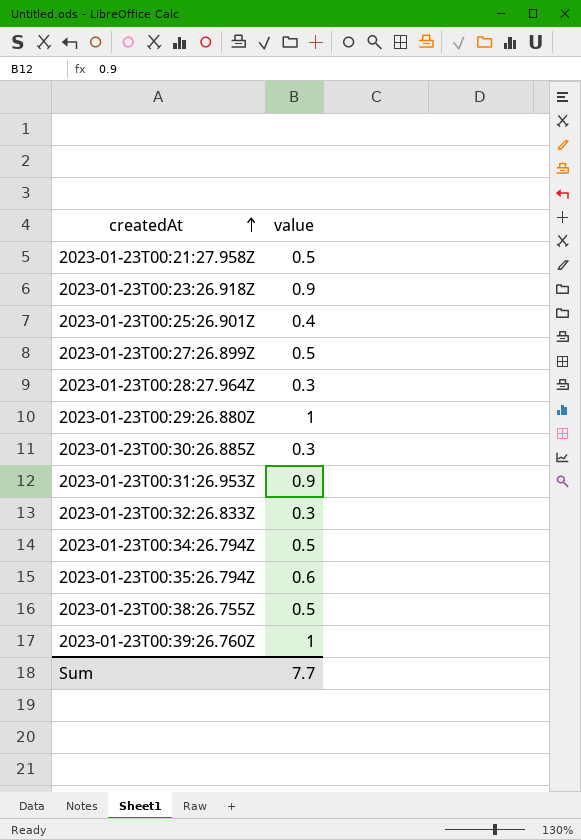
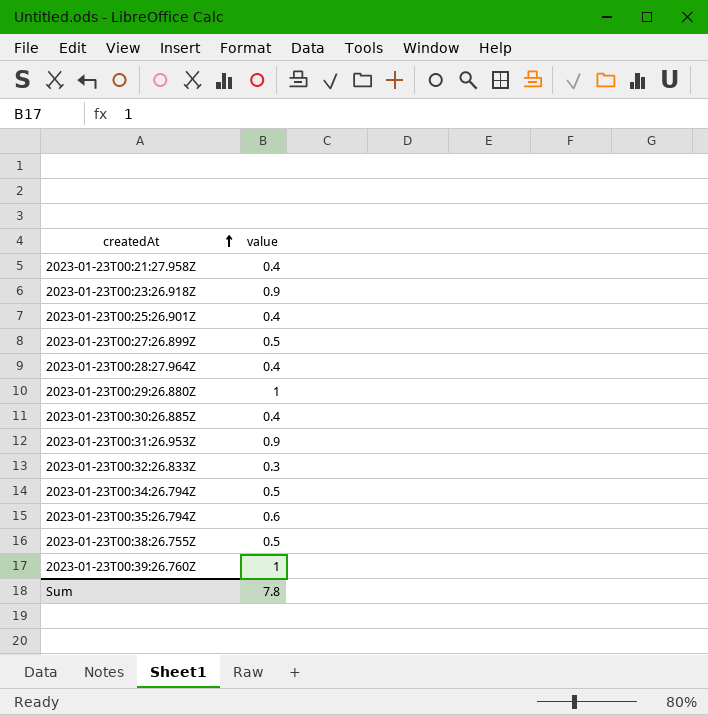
2023-01-23T00:21:27.958Z | value: 0.5 -> 0.4
2023-01-23T00:28:27.964Z | value: 0.3 -> 0.4
2023-01-23T00:30:26.885Z | value: 0.3 -> 0.4
Sum | value: 7.7 -> 7.8

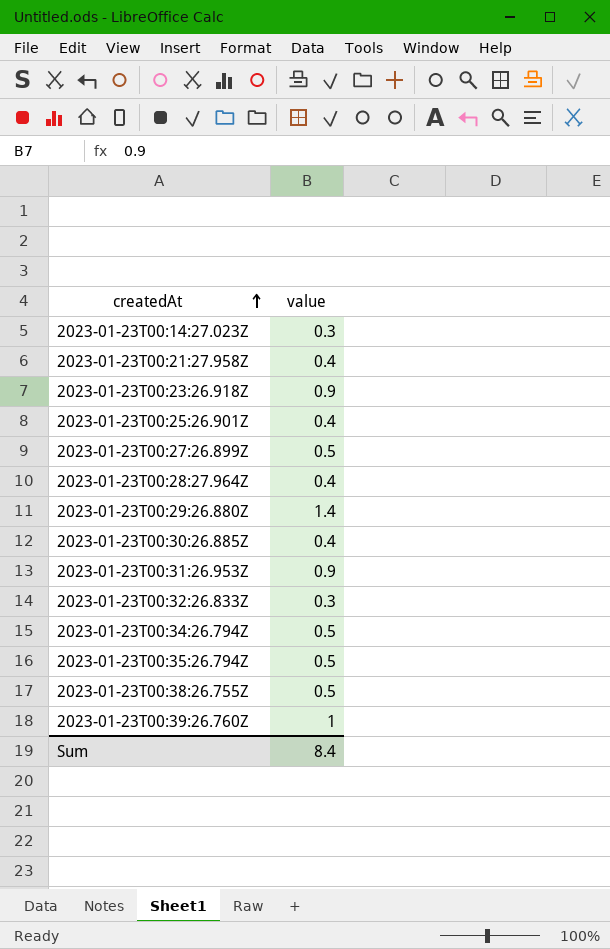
row 2023-01-23T00:14:27.023Z: none -> 0.3
2023-01-23T00:29:26.880Z | value: 1 -> 1.4
2023-01-23T00:35:26.794Z | value: 0.6 -> 0.5
Sum | value: 7.8 -> 8.4

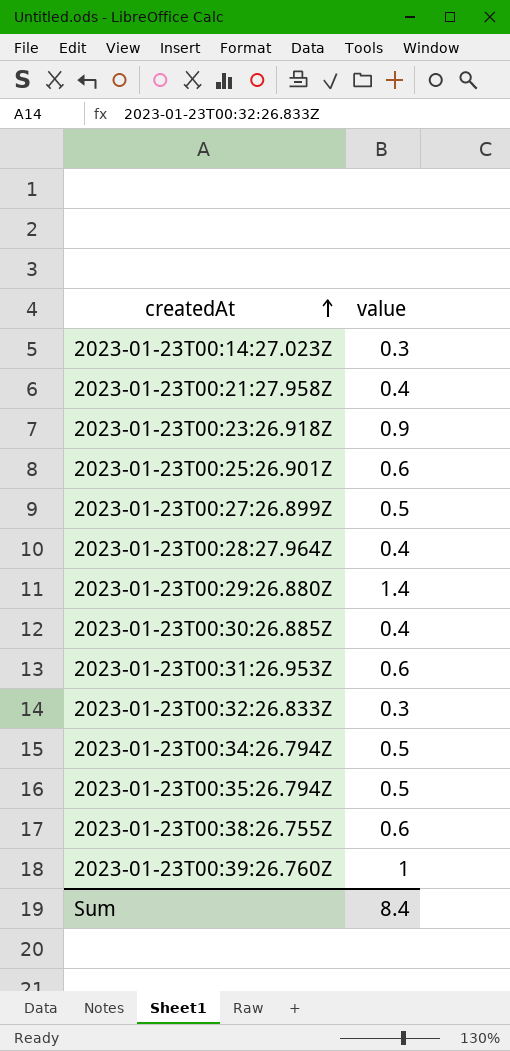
2023-01-23T00:25:26.901Z | value: 0.4 -> 0.6
2023-01-23T00:31:26.953Z | value: 0.9 -> 0.6
2023-01-23T00:38:26.755Z | value: 0.5 -> 0.6

